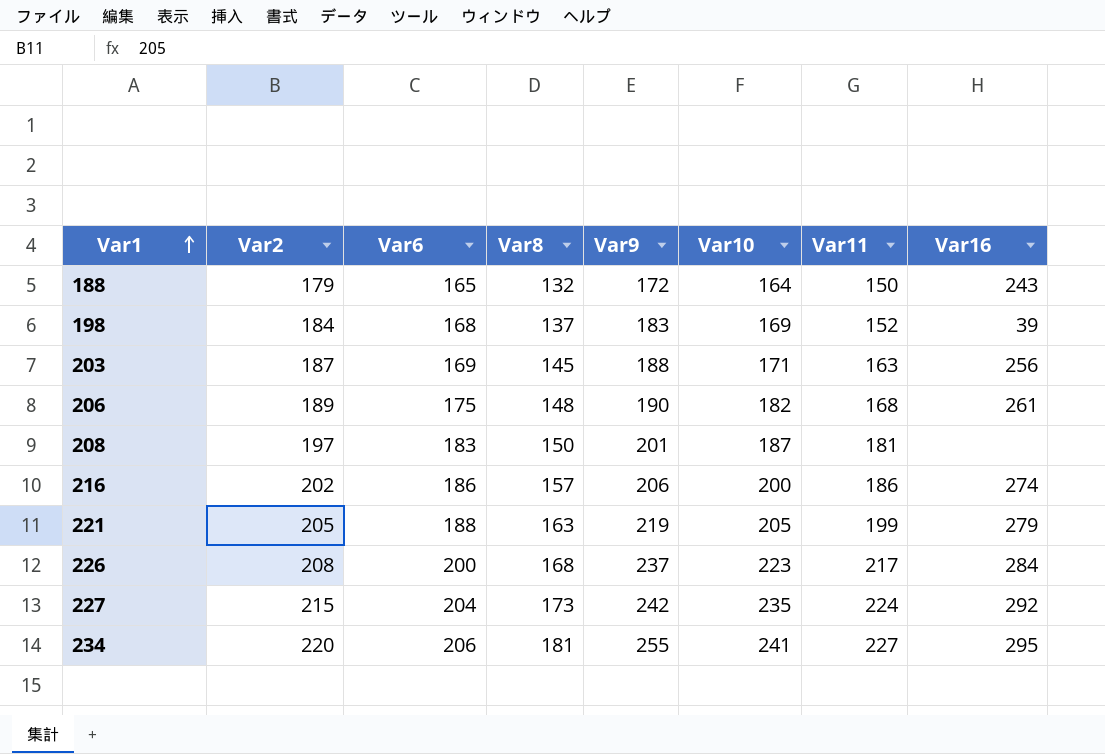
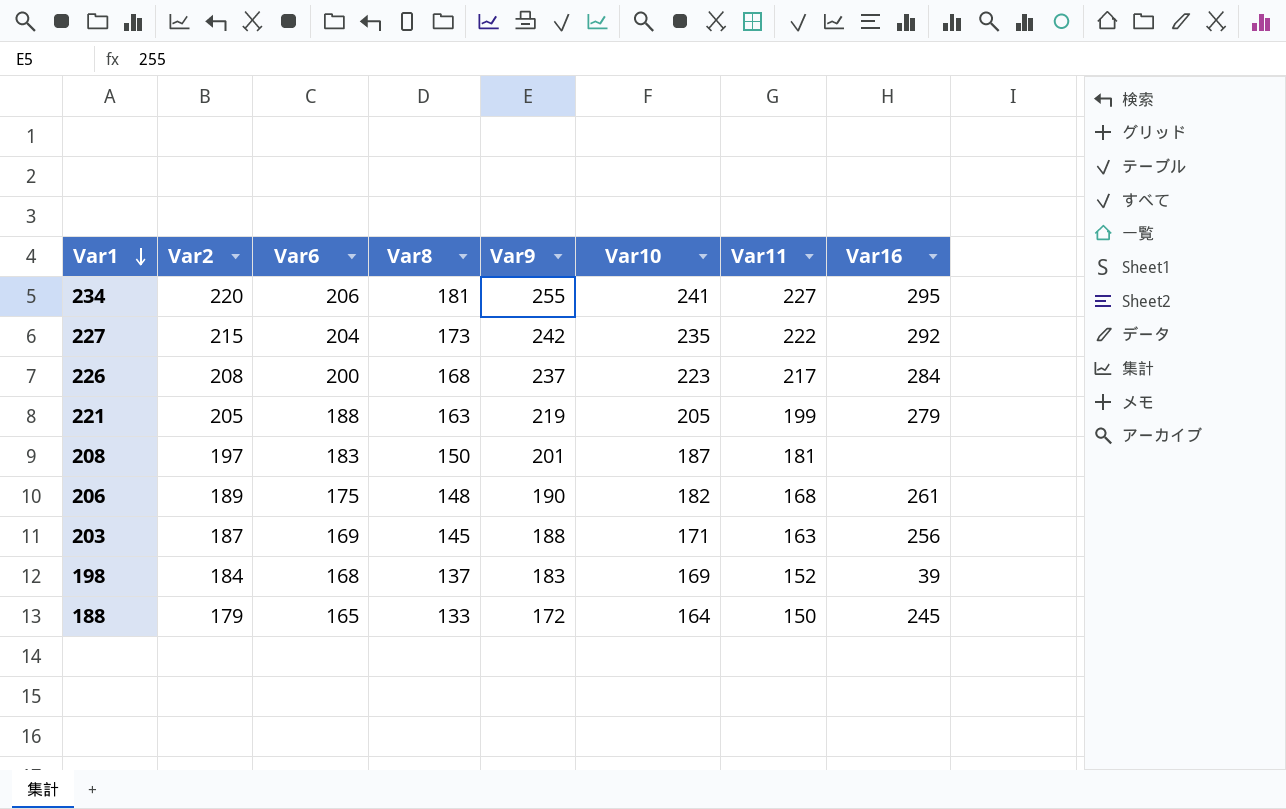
row order: Var1 ascending -> Var1 descending
row 216: 202 | 186 | 157 | 206 | 200 | 186 | 274 -> none
227 | Var11: 224 -> 222
188 | Var8: 132 -> 133
188 | Var16: 243 -> 245

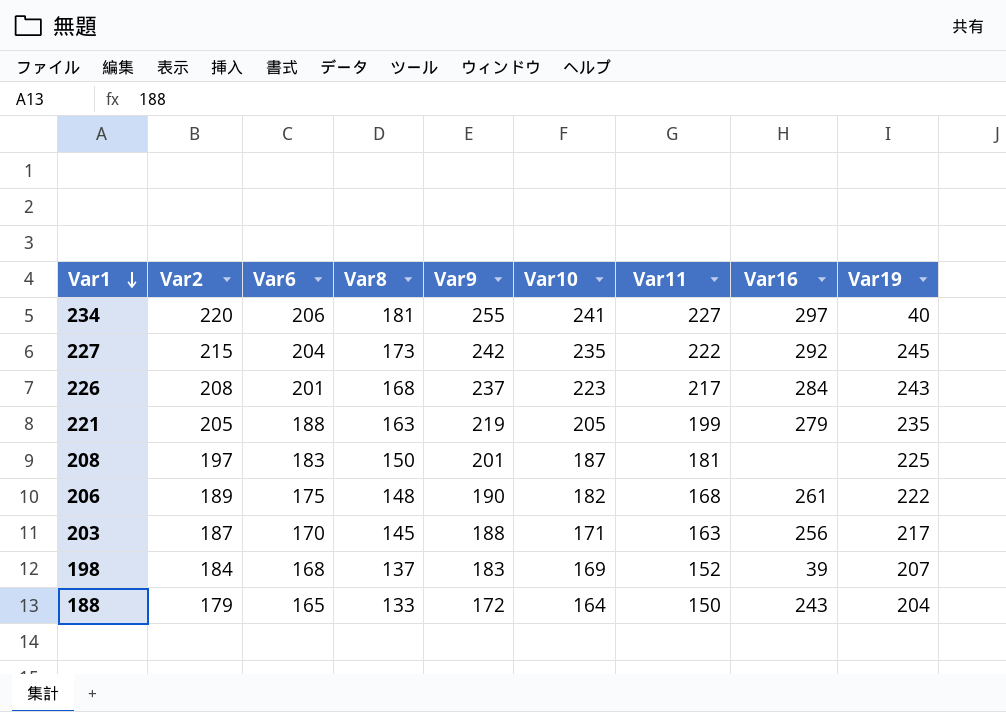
column Var19 | position: none -> 9
234 | Var16: 295 -> 297
226 | Var6: 200 -> 201
203 | Var6: 169 -> 170
188 | Var16: 245 -> 243

